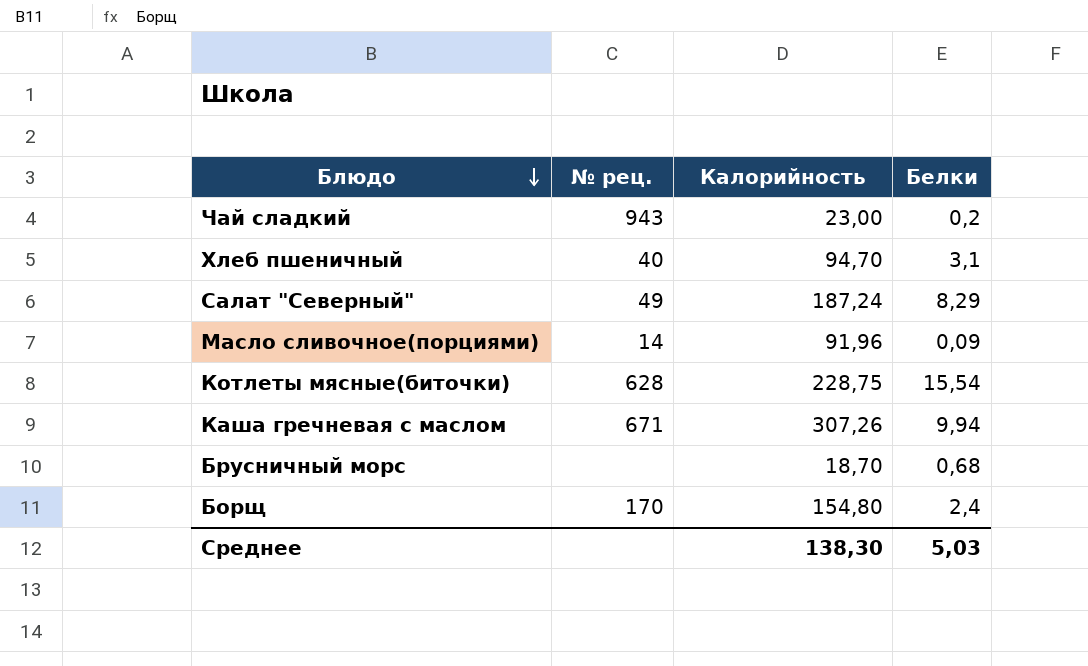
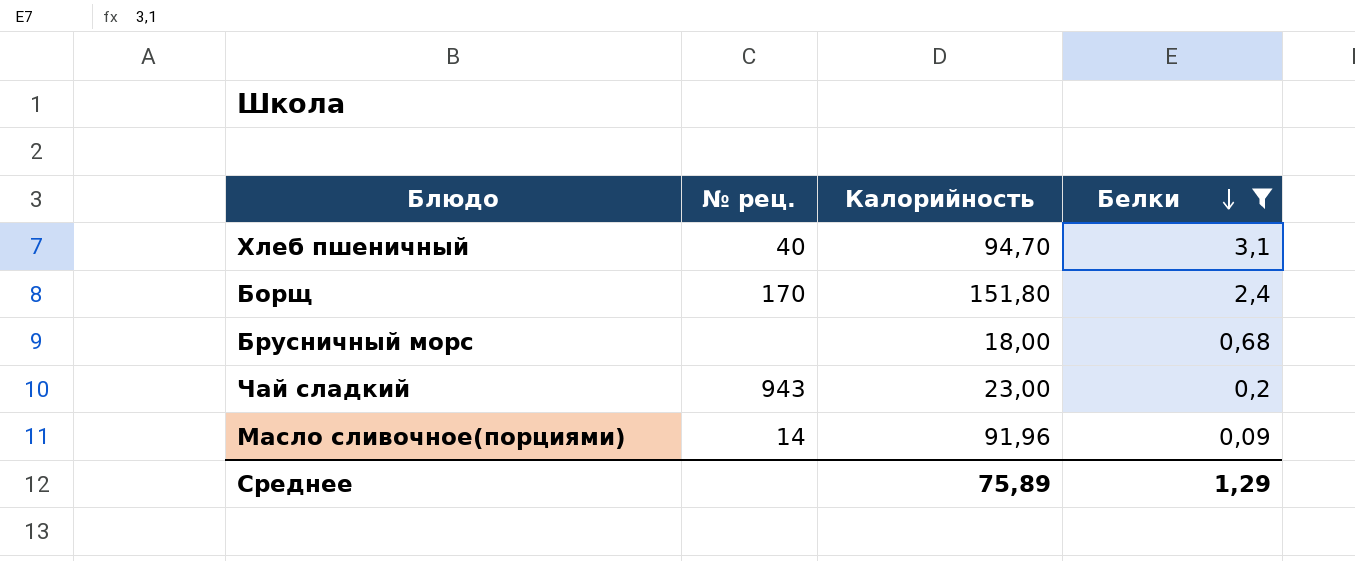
filter: none -> Белки <= 3,1
row order: Блюдо descending -> Белки descending
Борщ | Калорийность: 154,80 -> 151,80
Брусничный морс | Калорийность: 18,70 -> 18,00
Среднее | Калорийность: 138,30 -> 75,89
Среднее | Белки: 5,03 -> 1,29

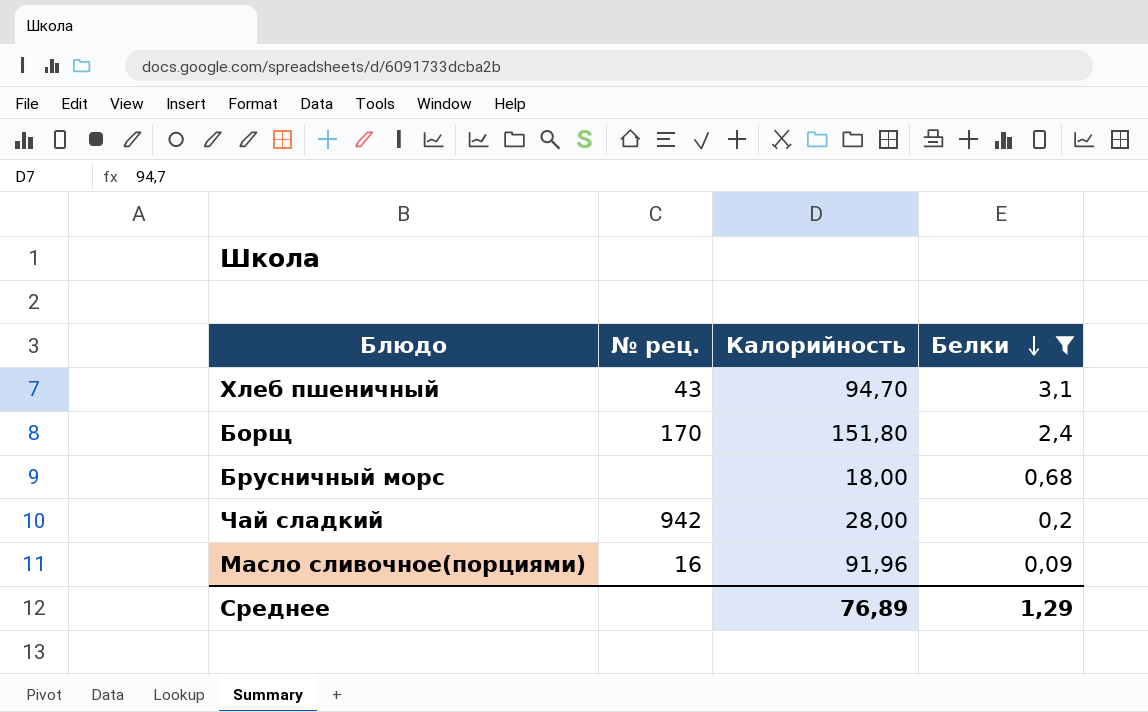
Хлеб пшеничный | № рец.: 40 -> 43
Чай сладкий | № рец.: 943 -> 942
Чай сладкий | Калорийность: 23,00 -> 28,00
Масло сливочное(порциями) | № рец.: 14 -> 16
Среднее | Калорийность: 75,89 -> 76,89

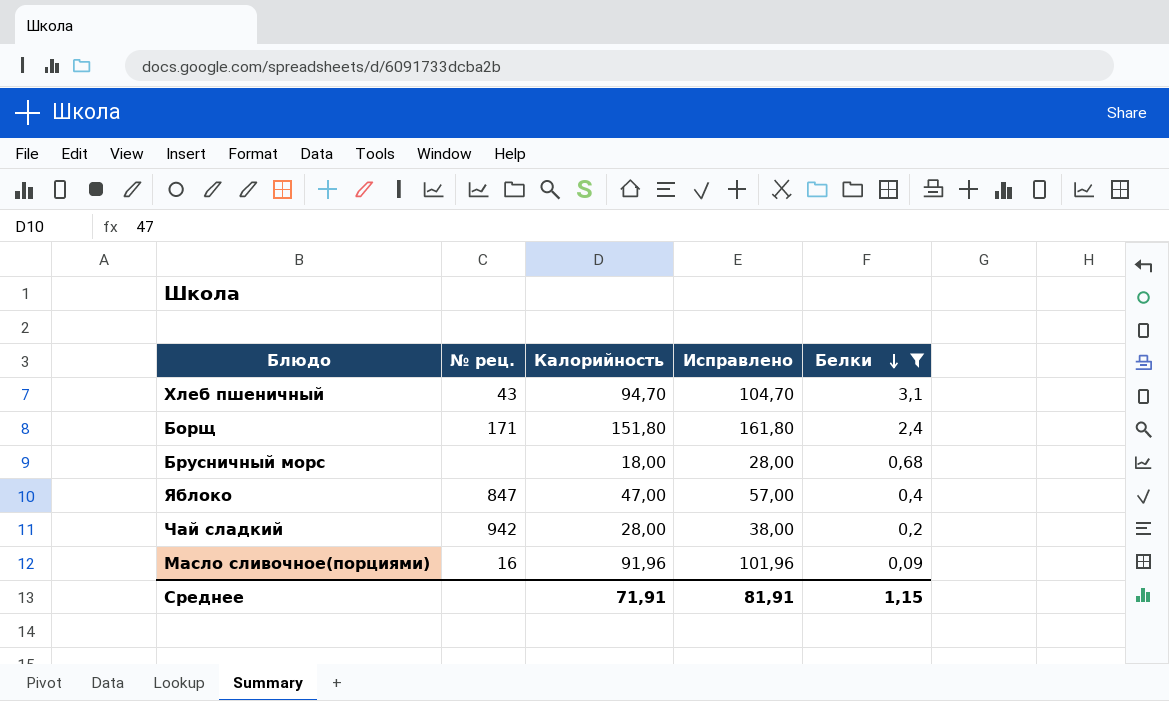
column Исправлено | formula: none -> [Калорийность] + 10
Борщ | № рец.: 170 -> 171
row Яблоко: none -> 847 | 47,00 | 57,00 | 0,4
Среднее | Калорийность: 76,89 -> 71,91
Среднее | Белки: 1,29 -> 1,15

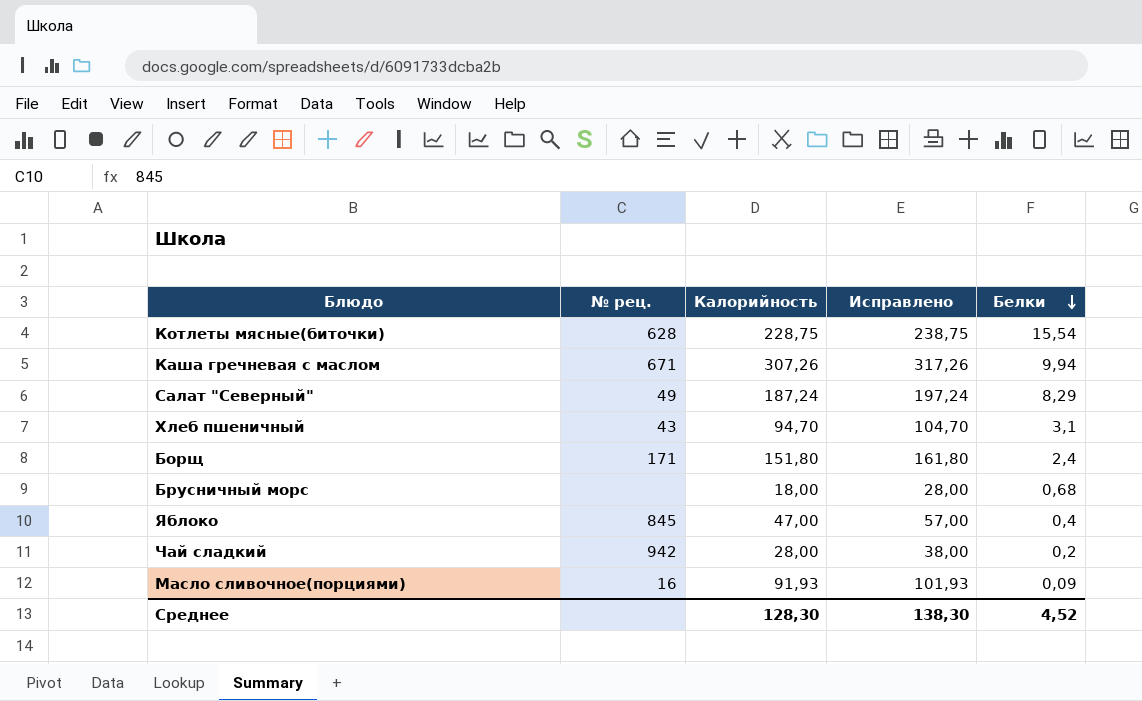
filter: Белки <= 3,1 -> none
Яблоко | № рец.: 847 -> 845
Масло сливочное(порциями) | Калорийность: 91,96 -> 91,93
Масло сливочное(порциями) | Исправлено: 101,96 -> 101,93
Среднее | Калорийность: 71,91 -> 128,30
Среднее | Исправлено: 81,91 -> 138,30
Среднее | Белки: 1,15 -> 4,52

